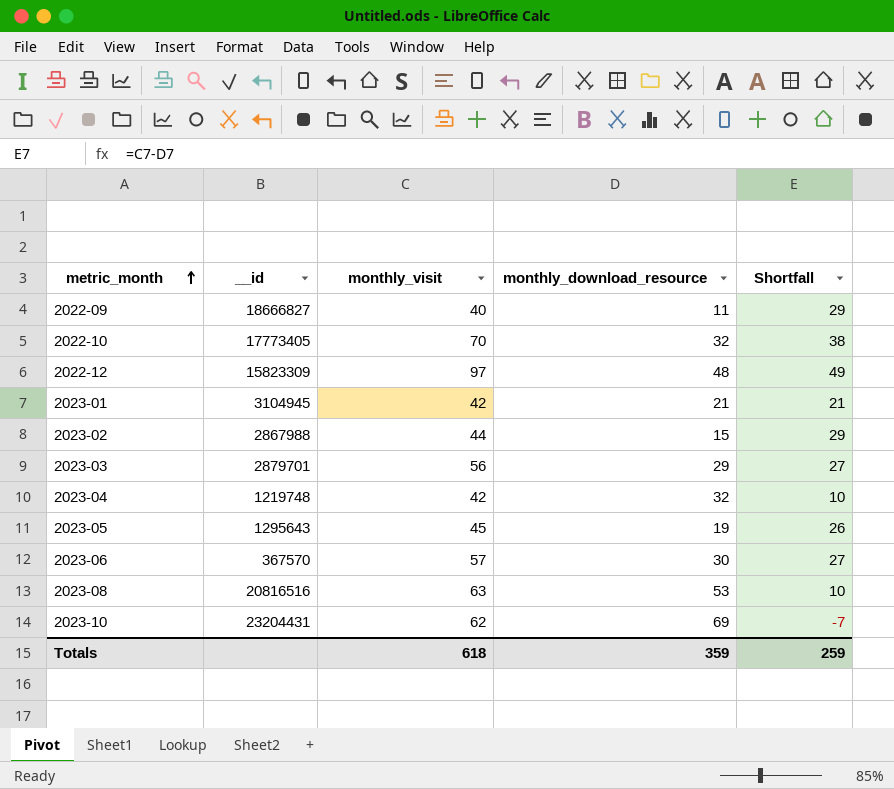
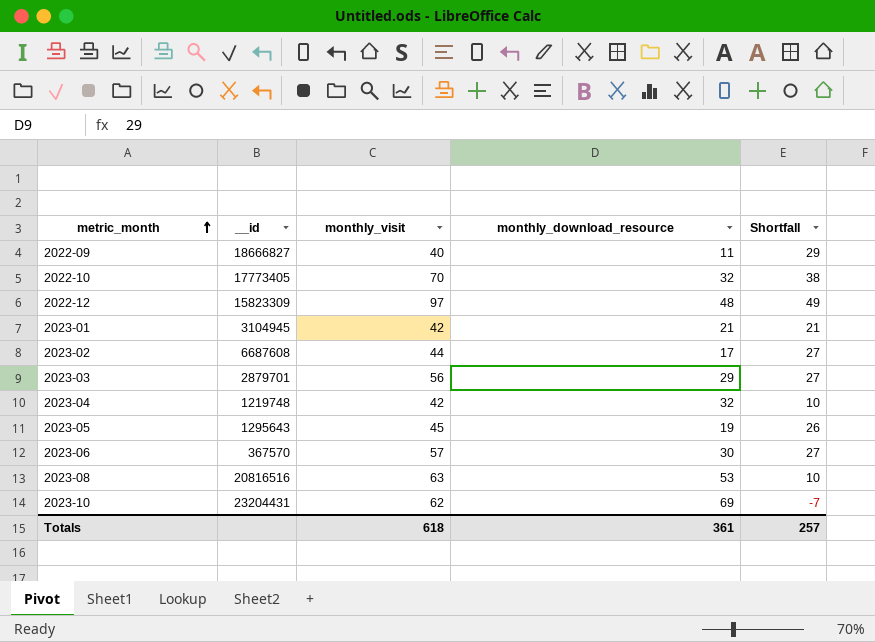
2023-02 | __id: 2867988 -> 6687608
2023-02 | monthly_download_resource: 15 -> 17
2023-02 | Shortfall: 29 -> 27
Totals | monthly_download_resource: 359 -> 361
Totals | Shortfall: 259 -> 257

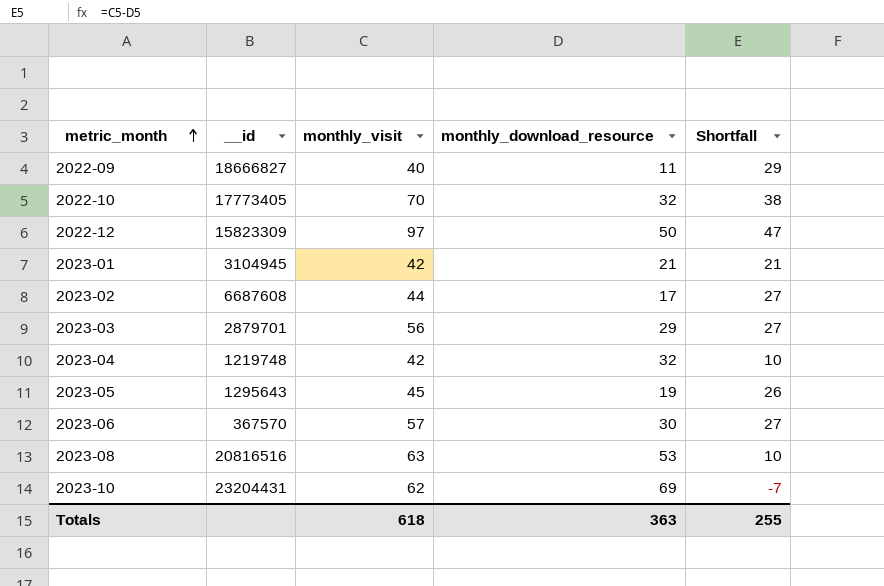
2022-12 | monthly_download_resource: 48 -> 50
2022-12 | Shortfall: 49 -> 47
Totals | monthly_download_resource: 361 -> 363
Totals | Shortfall: 257 -> 255

